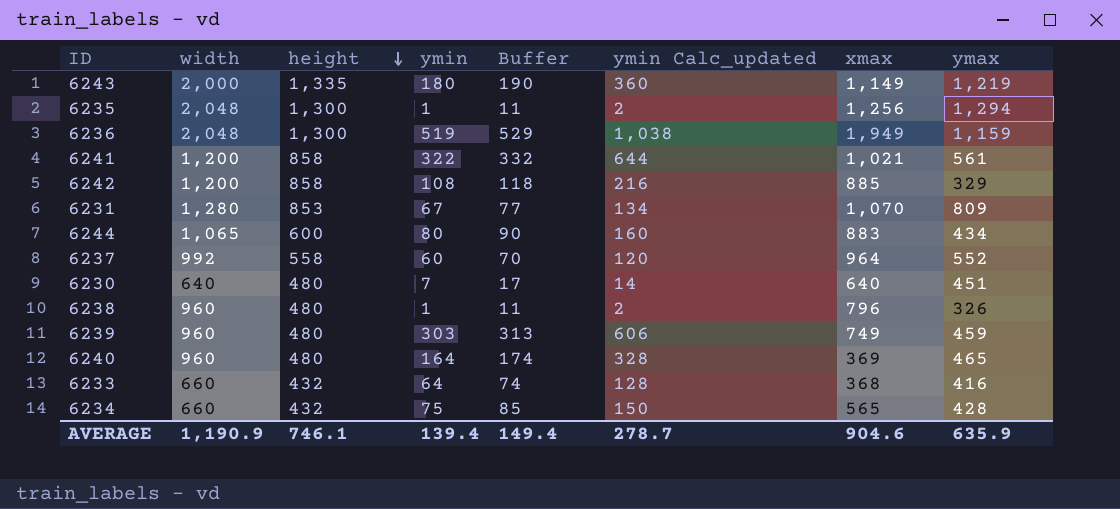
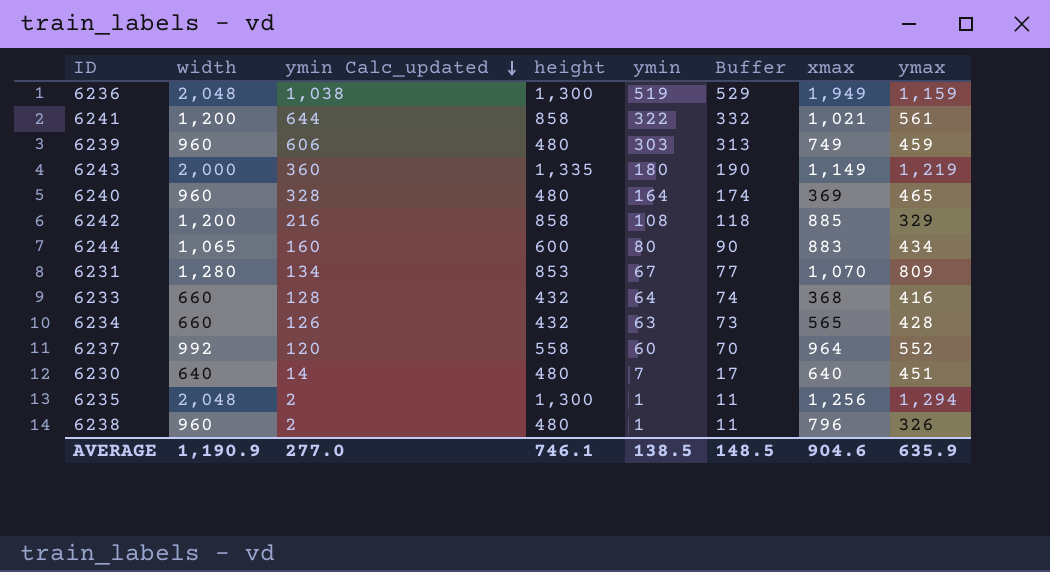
row order: height descending -> ymin Calc_updated descending
column ymin Calc_updated | position: 6 -> 3
6234 | ymin Calc_updated: 150 -> 126
6234 | ymin: 75 -> 63
6234 | Buffer: 85 -> 73
AVERAGE | ymin Calc_updated: 278.7 -> 277.0
AVERAGE | ymin: 139.4 -> 138.5
AVERAGE | Buffer: 149.4 -> 148.5

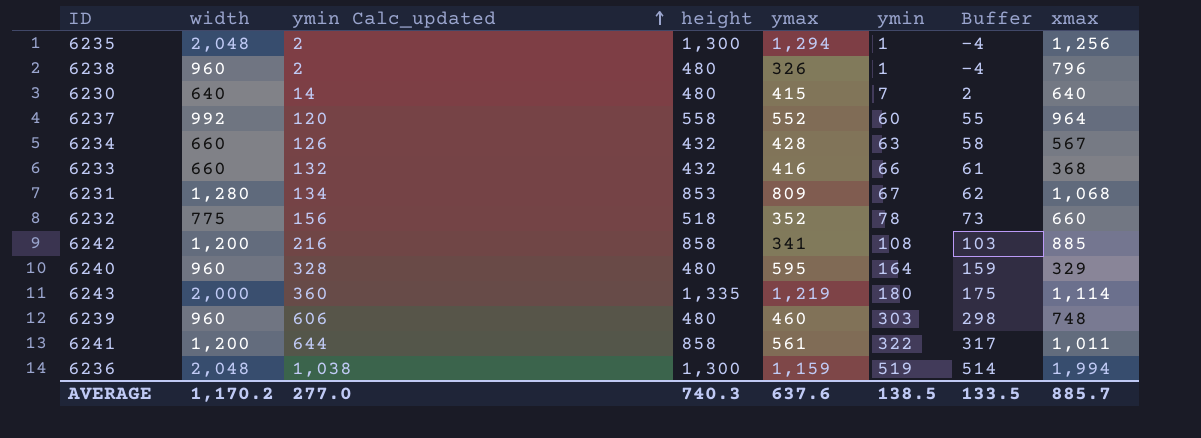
row order: ymin Calc_updated descending -> ymin Calc_updated ascending
column ymax | position: 8 -> 5
column Buffer | formula: [ymin] + 10 -> [ymin] - 5
row 6244: 1,065 | 160 | 600 | 80 | 90 | 883 | 434 -> none
6230 | ymax: 451 -> 415
6234 | xmax: 565 -> 567
6233 | ymin Calc_updated: 128 -> 132
6233 | ymin: 64 -> 66
6231 | xmax: 1,070 -> 1,068
row 6232: none -> 775 | 156 | 518 | 352 | 78 | 73 | 660
6242 | ymax: 329 -> 341
6240 | ymax: 465 -> 595
6240 | xmax: 369 -> 329
6243 | xmax: 1,149 -> 1,114
6239 | ymax: 459 -> 460
6239 | xmax: 749 -> 748
6241 | xmax: 1,021 -> 1,011
6236 | xmax: 1,949 -> 1,994
AVERAGE | width: 1,190.9 -> 1,170.2
AVERAGE | height: 746.1 -> 740.3
AVERAGE | ymax: 635.9 -> 637.6
AVERAGE | Buffer: 148.5 -> 133.5
AVERAGE | xmax: 904.6 -> 885.7

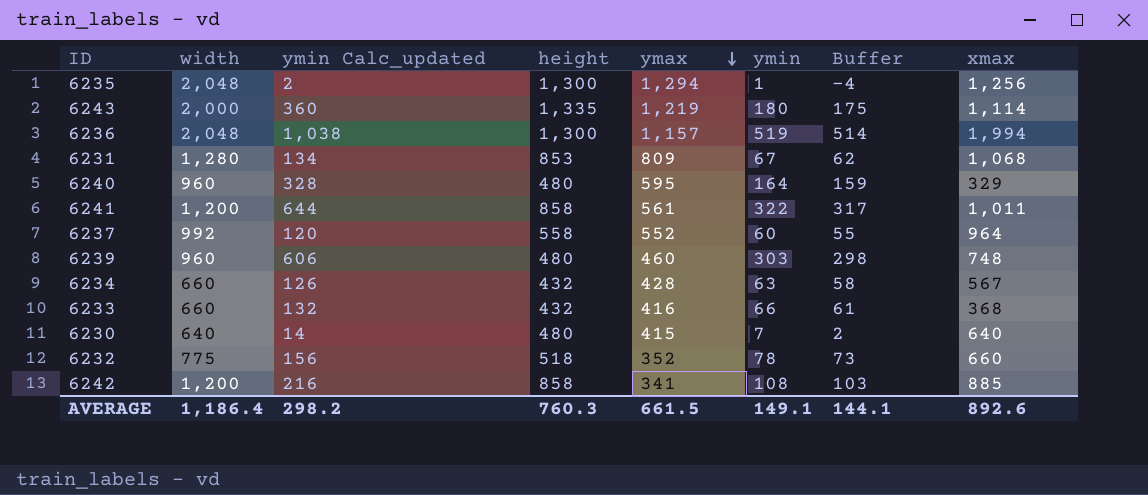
row order: ymin Calc_updated ascending -> ymax descending
row 6238: 960 | 2 | 480 | 326 | 1 | -4 | 796 -> none
6236 | ymax: 1,159 -> 1,157
AVERAGE | width: 1,170.2 -> 1,186.4
AVERAGE | ymin Calc_updated: 277.0 -> 298.2
AVERAGE | height: 740.3 -> 760.3
AVERAGE | ymax: 637.6 -> 661.5
AVERAGE | ymin: 138.5 -> 149.1
AVERAGE | Buffer: 133.5 -> 144.1
AVERAGE | xmax: 885.7 -> 892.6

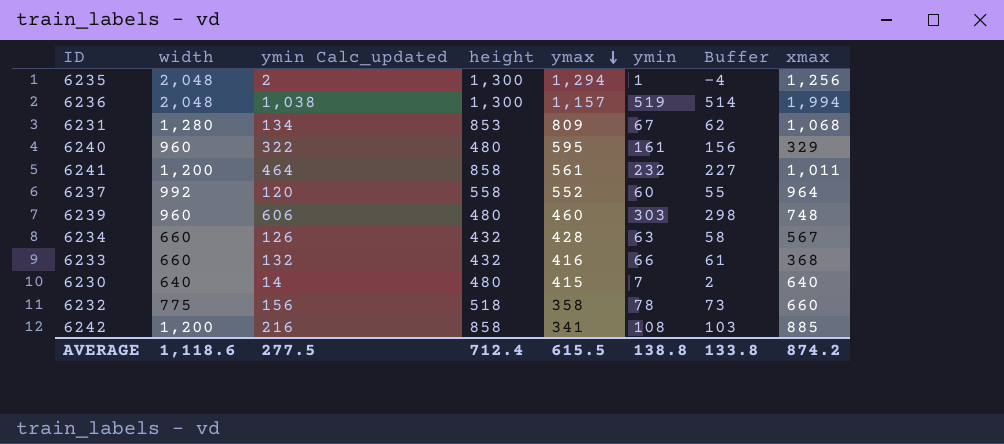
row 6243: 2,000 | 360 | 1,335 | 1,219 | 180 | 175 | 1,114 -> none
6240 | ymin Calc_updated: 328 -> 322
6240 | ymin: 164 -> 161
6240 | Buffer: 159 -> 156
6241 | ymin Calc_updated: 644 -> 464
6241 | ymin: 322 -> 232
6241 | Buffer: 317 -> 227
6232 | ymax: 352 -> 358
AVERAGE | width: 1,186.4 -> 1,118.6
AVERAGE | ymin Calc_updated: 298.2 -> 277.5
AVERAGE | height: 760.3 -> 712.4
AVERAGE | ymax: 661.5 -> 615.5
AVERAGE | ymin: 149.1 -> 138.8
AVERAGE | Buffer: 144.1 -> 133.8
AVERAGE | xmax: 892.6 -> 874.2

